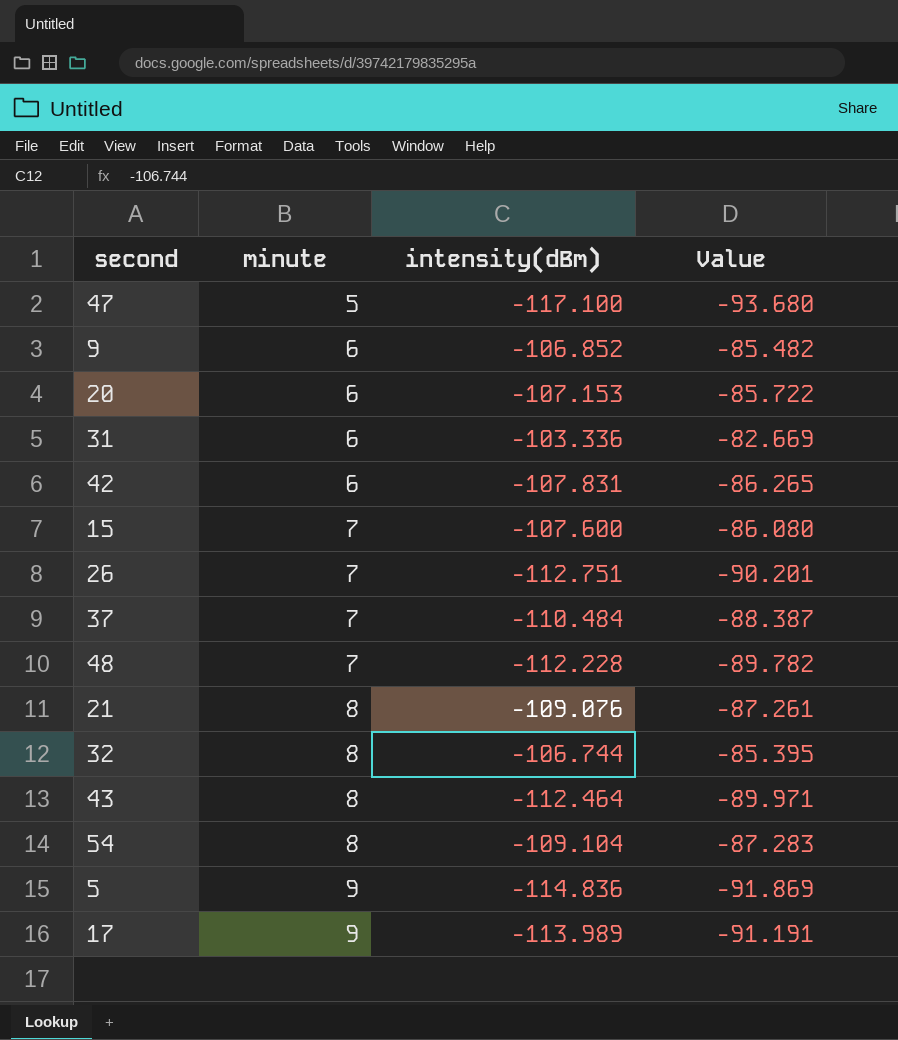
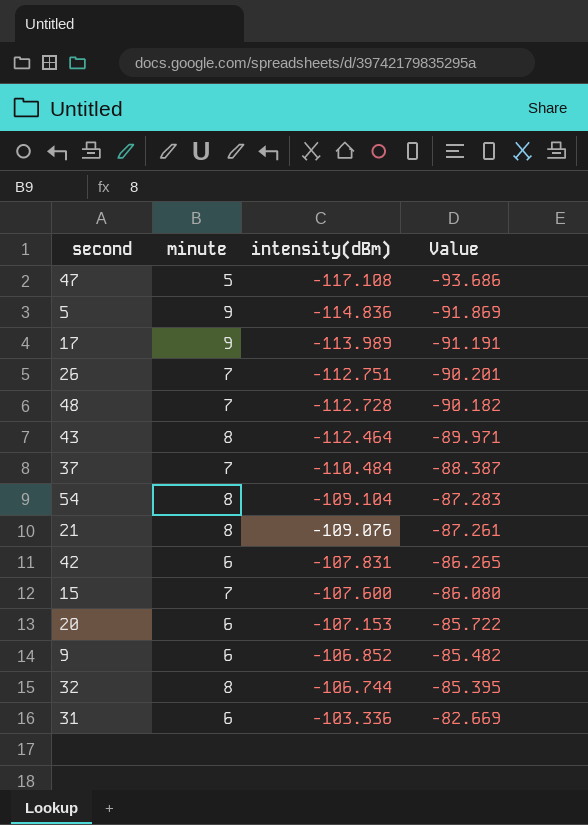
row order: minute ascending -> intensity(dBm) ascending
47 | intensity(dBm): -117.100 -> -117.108
47 | Value: -93.680 -> -93.686
48 | intensity(dBm): -112.228 -> -112.728
48 | Value: -89.782 -> -90.182

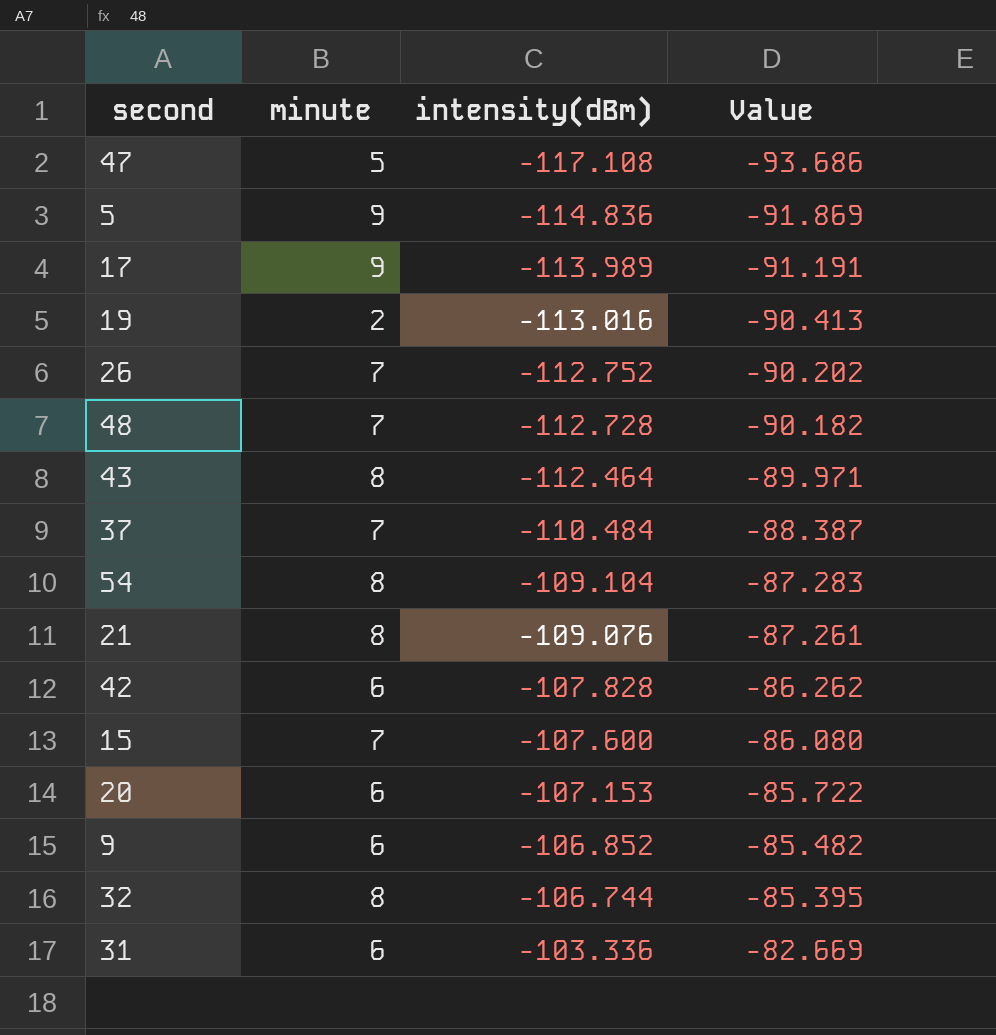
row 19: none -> 2 | -113.016 | -90.413
26 | intensity(dBm): -112.751 -> -112.752
26 | Value: -90.201 -> -90.202
42 | intensity(dBm): -107.831 -> -107.828
42 | Value: -86.265 -> -86.262

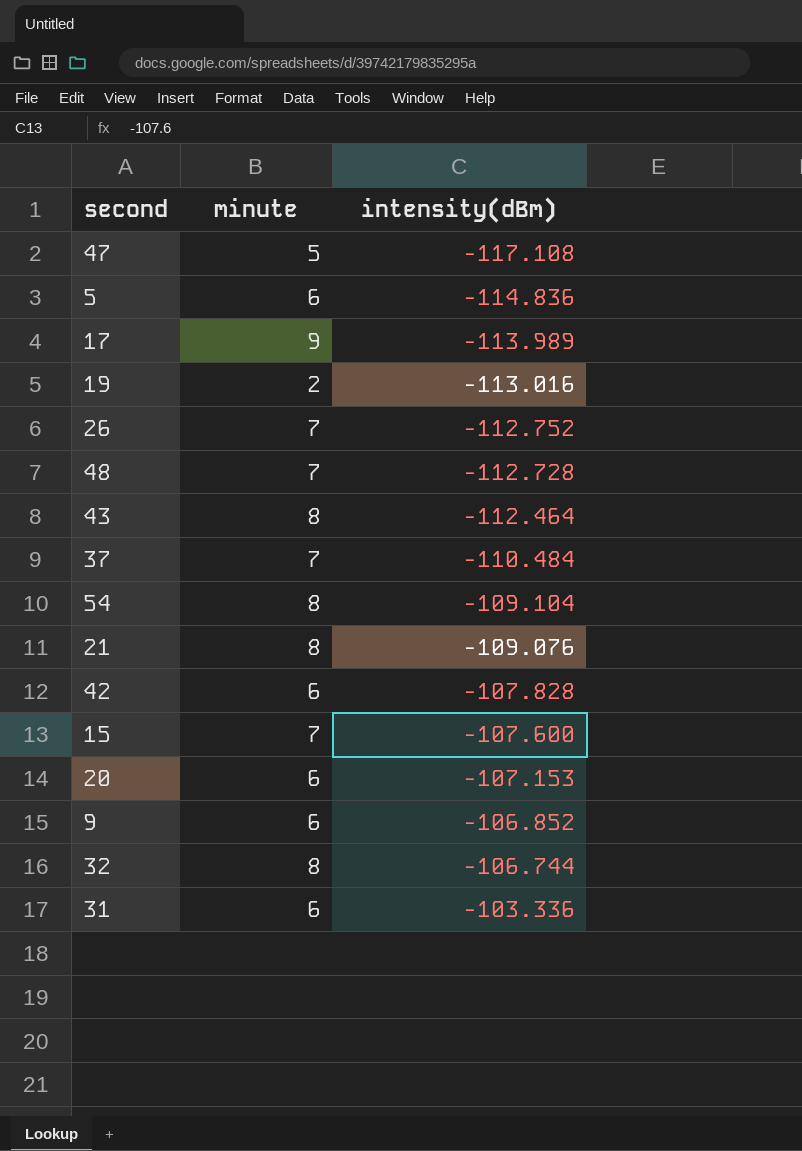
column Value | formula: [intensity(dBm)] * 0.8 -> none
5 | minute: 9 -> 6

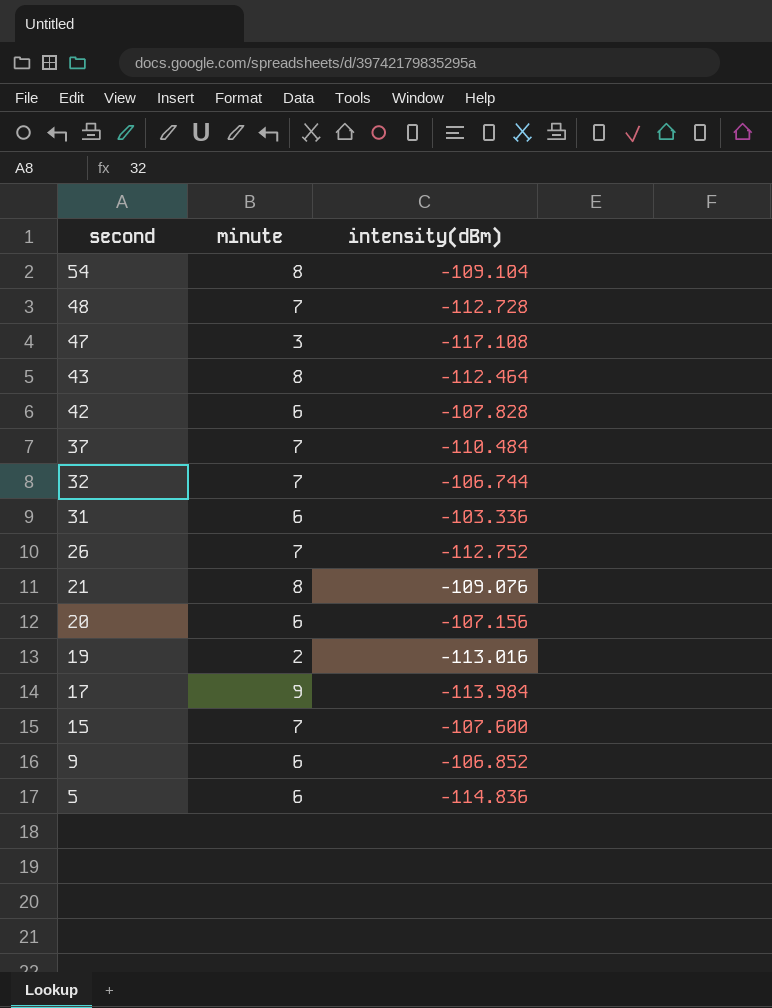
row order: intensity(dBm) ascending -> second descending
47 | minute: 5 -> 3
32 | minute: 8 -> 7
20 | intensity(dBm): -107.153 -> -107.156
17 | intensity(dBm): -113.989 -> -113.984

